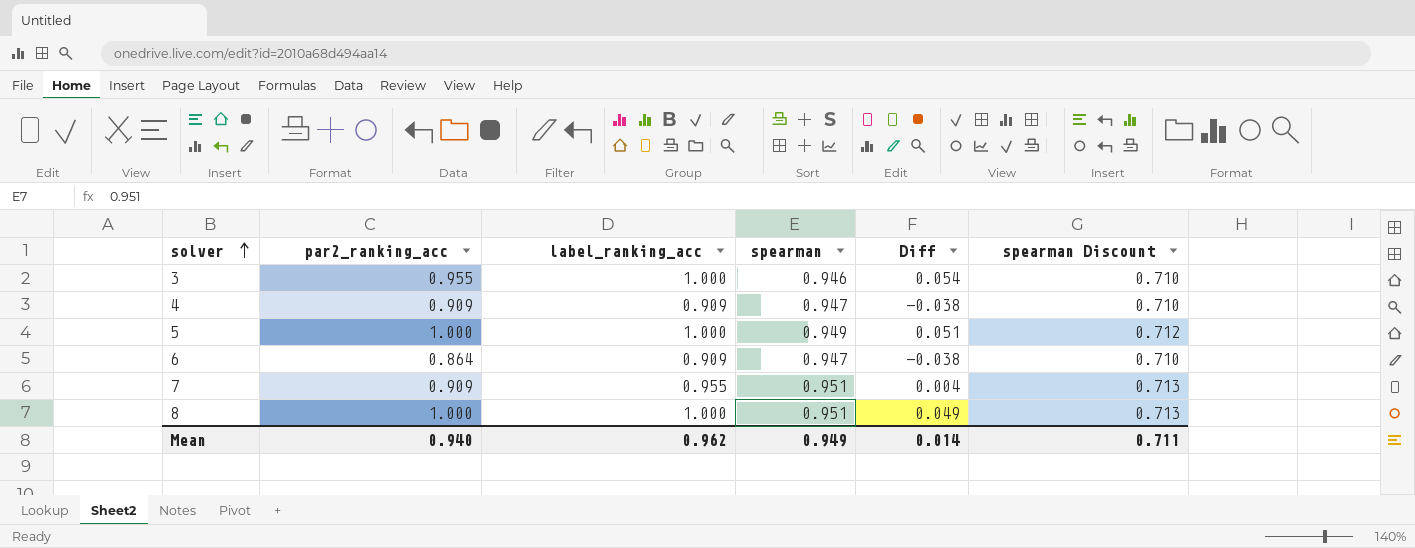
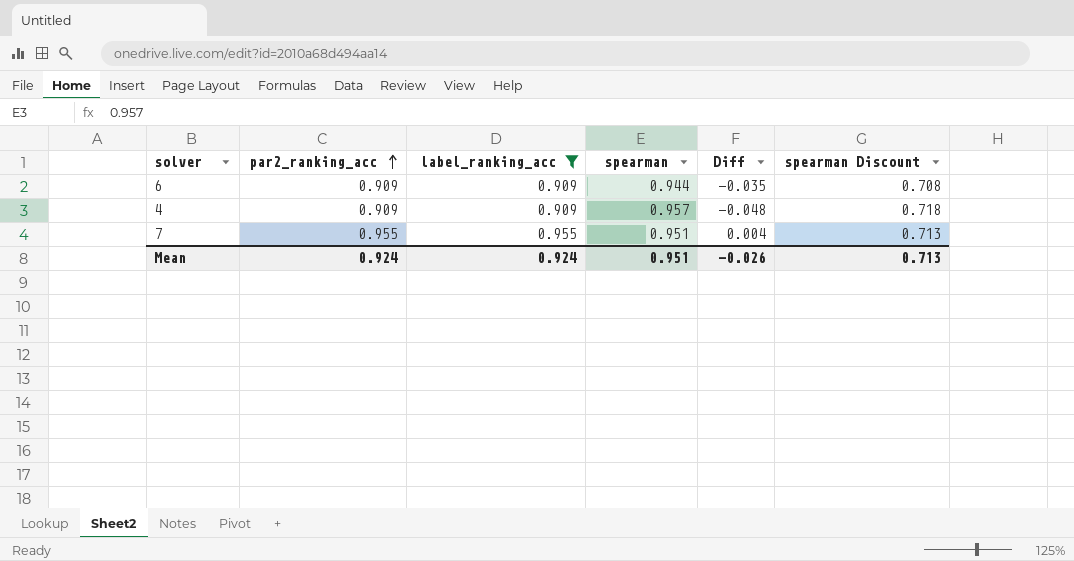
filter: none -> label_ranking_acc != 1.000
row order: solver ascending -> par2_ranking_acc ascending
6 | par2_ranking_acc: 0.864 -> 0.909
6 | spearman: 0.947 -> 0.944
6 | Diff: -0.038 -> -0.035
6 | spearman Discount: 0.710 -> 0.708
4 | spearman: 0.947 -> 0.957
4 | Diff: -0.038 -> -0.048
4 | spearman Discount: 0.710 -> 0.718
7 | par2_ranking_acc: 0.909 -> 0.955
Mean | par2_ranking_acc: 0.940 -> 0.924
Mean | label_ranking_acc: 0.962 -> 0.924
Mean | spearman: 0.949 -> 0.951
Mean | Diff: 0.014 -> -0.026
Mean | spearman Discount: 0.711 -> 0.713

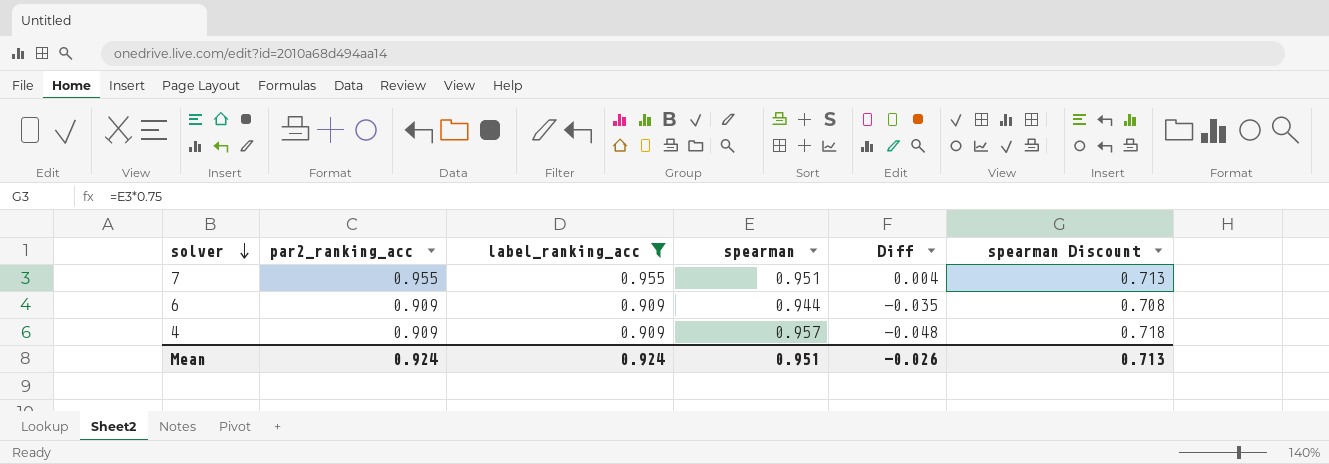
row order: par2_ranking_acc ascending -> solver descending

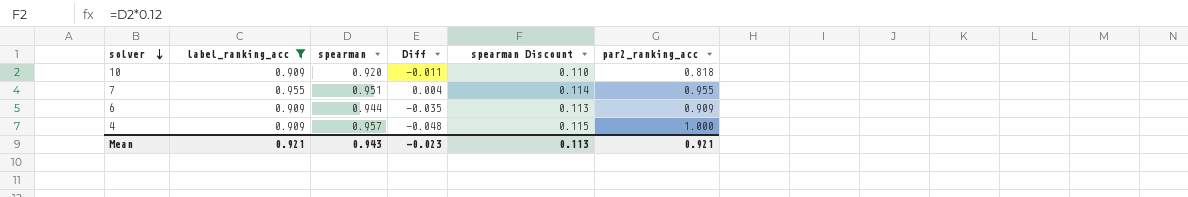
column spearman Discount | formula: [spearman] * 0.75 -> [spearman] * 0.12
column par2_ranking_acc | position: 2 -> 6
row 10: none -> 0.909 | 0.920 | -0.011 | 0.110 | 0.818
4 | par2_ranking_acc: 0.909 -> 1.000
Mean | label_ranking_acc: 0.924 -> 0.921
Mean | spearman: 0.951 -> 0.943
Mean | Diff: -0.026 -> -0.023
Mean | spearman Discount: 0.713 -> 0.113
Mean | par2_ranking_acc: 0.924 -> 0.921

